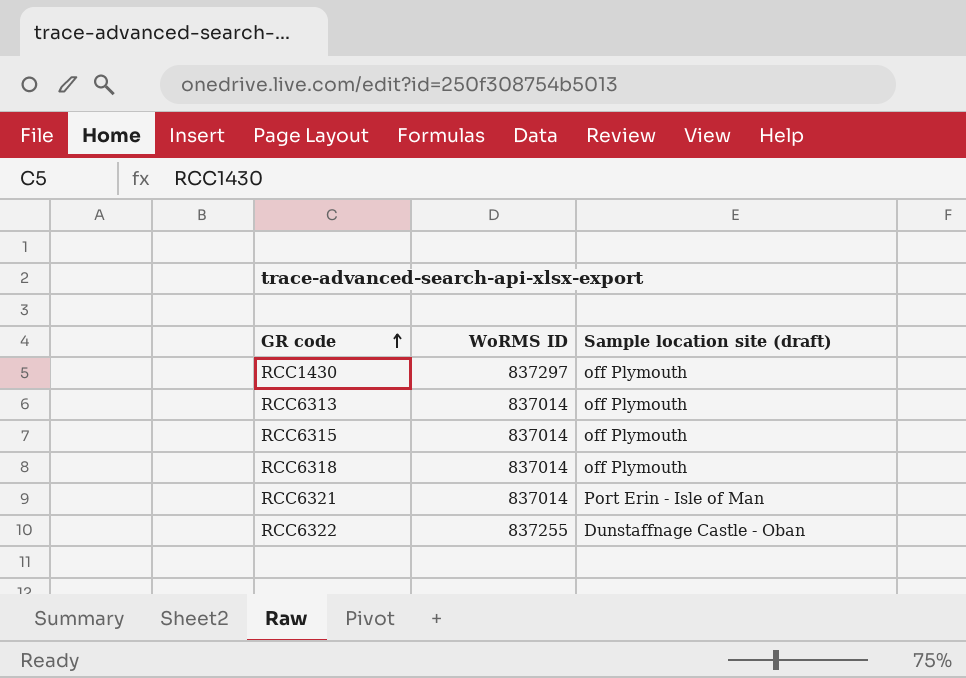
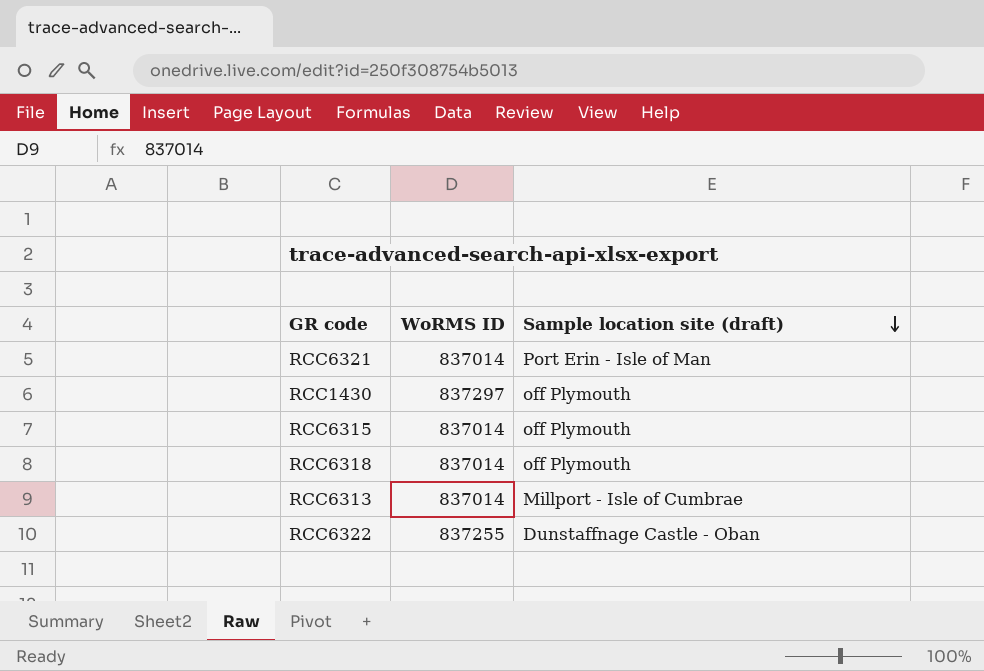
row order: GR code ascending -> Sample location site (draft) descending
RCC6313 | Sample location site (draft): off Plymouth -> Millport - Isle of Cumbrae

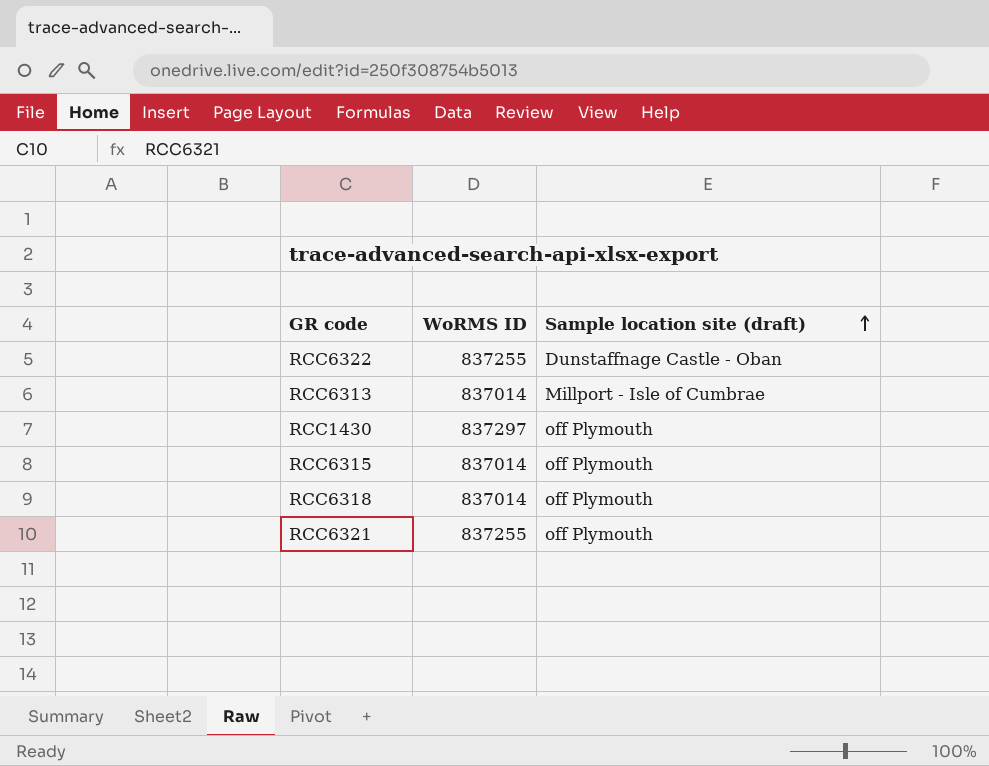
row order: Sample location site (draft) descending -> Sample location site (draft) ascending
RCC6321 | WoRMS ID: 837014 -> 837255
RCC6321 | Sample location site (draft): Port Erin - Isle of Man -> off Plymouth

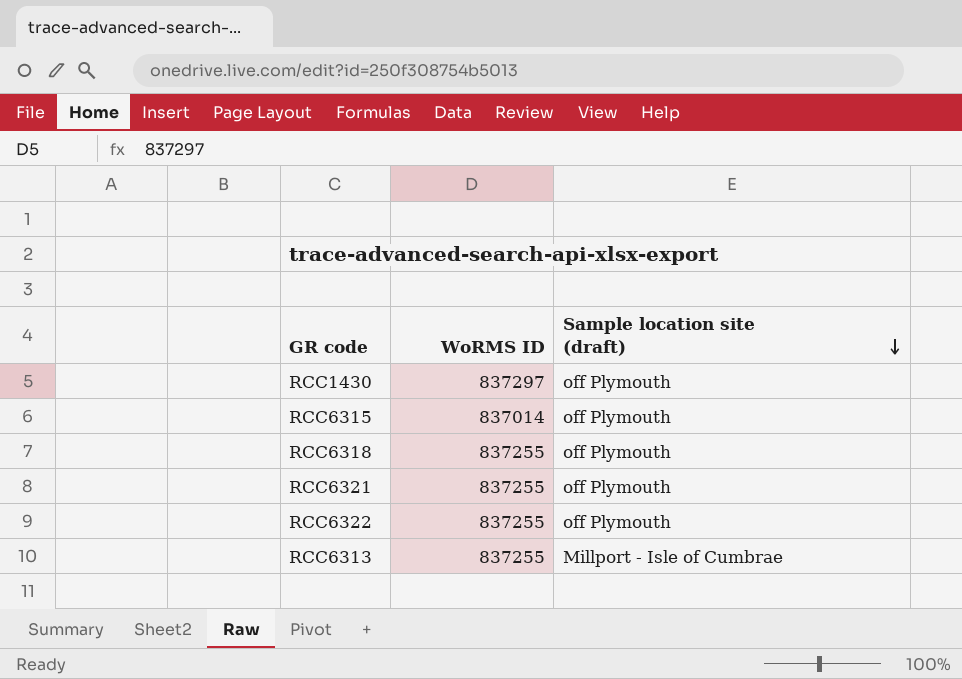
row order: Sample location site (draft) ascending -> Sample location site (draft) descending
RCC6318 | WoRMS ID: 837014 -> 837255
RCC6322 | Sample location site (draft): Dunstaffnage Castle - Oban -> off Plymouth
RCC6313 | WoRMS ID: 837014 -> 837255

